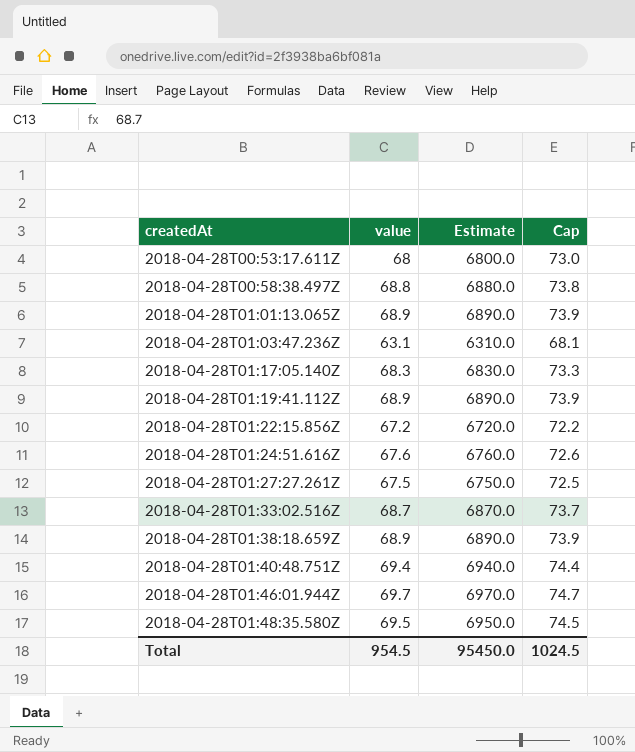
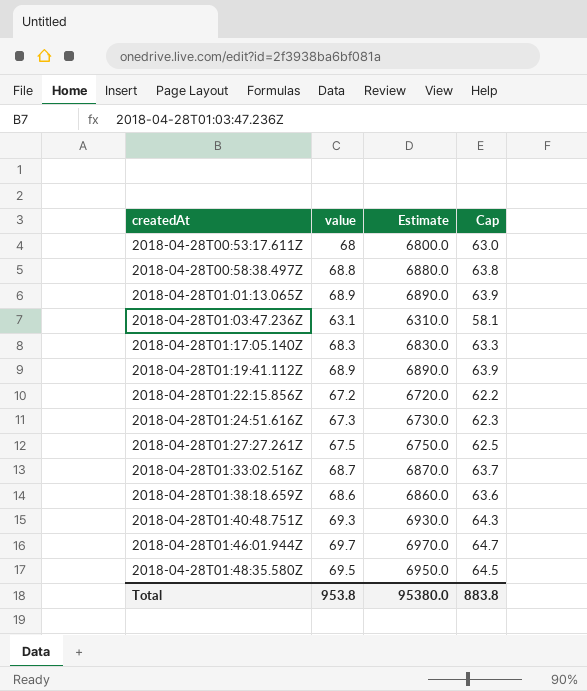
column Cap | formula: [value] + 5 -> [value] - 5
2018-04-28T01:24:51.616Z | value: 67.6 -> 67.3
2018-04-28T01:24:51.616Z | Estimate: 6760.0 -> 6730.0
2018-04-28T01:38:18.659Z | value: 68.9 -> 68.6
2018-04-28T01:38:18.659Z | Estimate: 6890.0 -> 6860.0
2018-04-28T01:40:48.751Z | value: 69.4 -> 69.3
2018-04-28T01:40:48.751Z | Estimate: 6940.0 -> 6930.0
Total | value: 954.5 -> 953.8
Total | Estimate: 95450.0 -> 95380.0
Total | Cap: 1024.5 -> 883.8

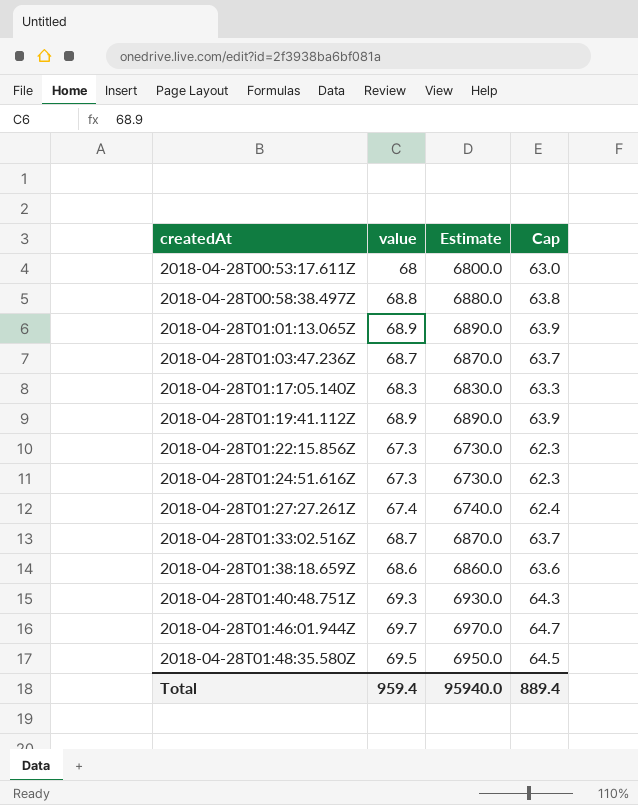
2018-04-28T01:03:47.236Z | value: 63.1 -> 68.7
2018-04-28T01:03:47.236Z | Estimate: 6310.0 -> 6870.0
2018-04-28T01:03:47.236Z | Cap: 58.1 -> 63.7
2018-04-28T01:22:15.856Z | value: 67.2 -> 67.3
2018-04-28T01:22:15.856Z | Estimate: 6720.0 -> 6730.0
2018-04-28T01:22:15.856Z | Cap: 62.2 -> 62.3
2018-04-28T01:27:27.261Z | value: 67.5 -> 67.4
2018-04-28T01:27:27.261Z | Estimate: 6750.0 -> 6740.0
2018-04-28T01:27:27.261Z | Cap: 62.5 -> 62.4
Total | value: 953.8 -> 959.4
Total | Estimate: 95380.0 -> 95940.0
Total | Cap: 883.8 -> 889.4

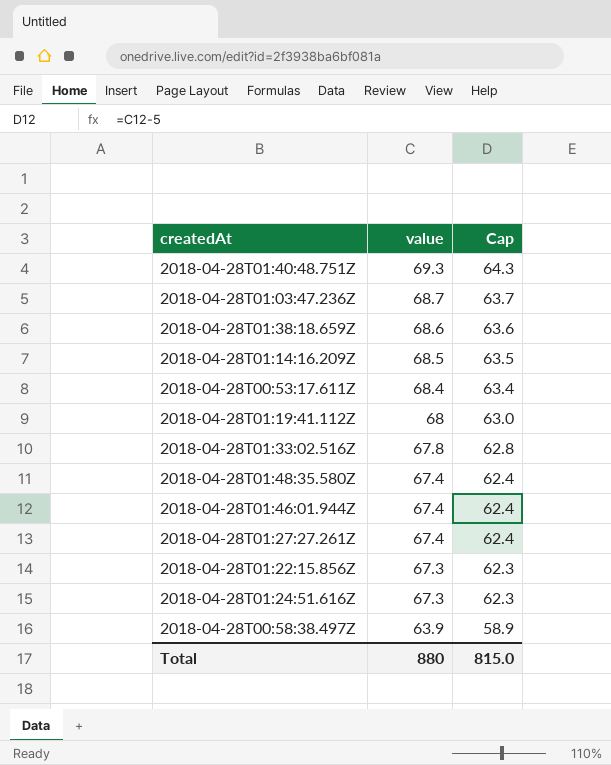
row order: createdAt ascending -> value descending
column Estimate | formula: [value] * 100 -> none
row 2018-04-28T01:01:13.065Z: 68.9 | 6890.0 | 63.9 -> none
row 2018-04-28T01:17:05.140Z: 68.3 | 6830.0 | 63.3 -> none
row 2018-04-28T01:14:16.209Z: none -> 68.5 | 63.5
2018-04-28T00:53:17.611Z | value: 68 -> 68.4
2018-04-28T00:53:17.611Z | Cap: 63.0 -> 63.4
2018-04-28T01:19:41.112Z | value: 68.9 -> 68
2018-04-28T01:19:41.112Z | Cap: 63.9 -> 63.0
2018-04-28T01:33:02.516Z | value: 68.7 -> 67.8
2018-04-28T01:33:02.516Z | Cap: 63.7 -> 62.8
2018-04-28T01:48:35.580Z | value: 69.5 -> 67.4
2018-04-28T01:48:35.580Z | Cap: 64.5 -> 62.4
2018-04-28T01:46:01.944Z | value: 69.7 -> 67.4
2018-04-28T01:46:01.944Z | Cap: 64.7 -> 62.4
2018-04-28T00:58:38.497Z | value: 68.8 -> 63.9
2018-04-28T00:58:38.497Z | Cap: 63.8 -> 58.9
Total | value: 959.4 -> 880
Total | Cap: 889.4 -> 815.0

